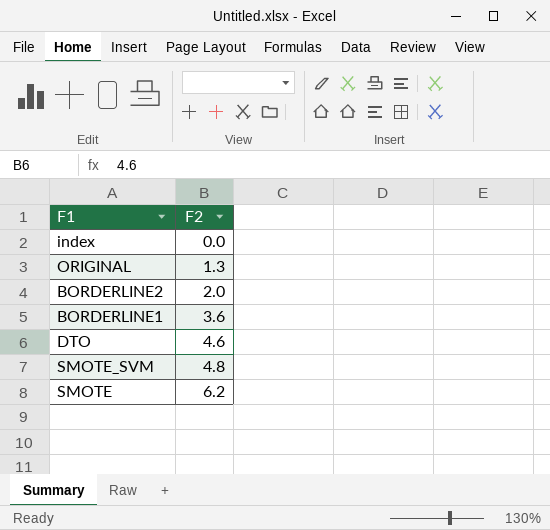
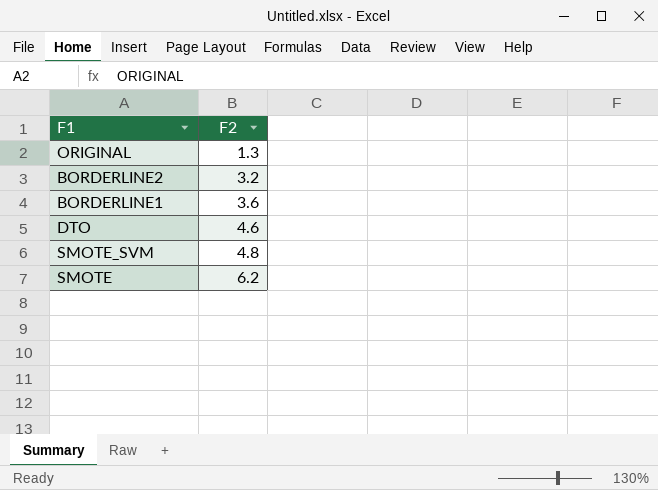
row index: 0.0 -> none
BORDERLINE2 | F2: 2.0 -> 3.2

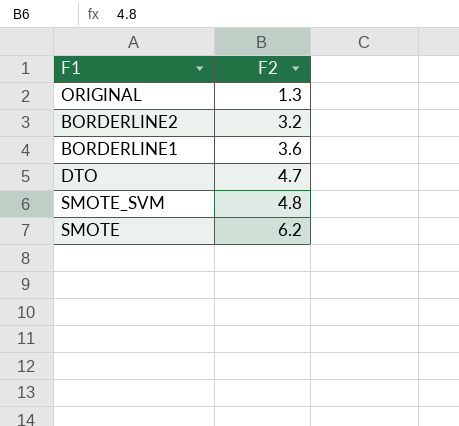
DTO | F2: 4.6 -> 4.7

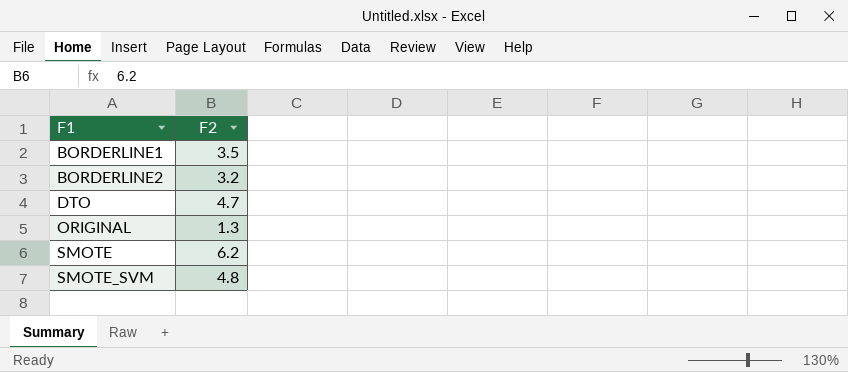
row order: F2 ascending -> F1 ascending
BORDERLINE1 | F2: 3.6 -> 3.5

